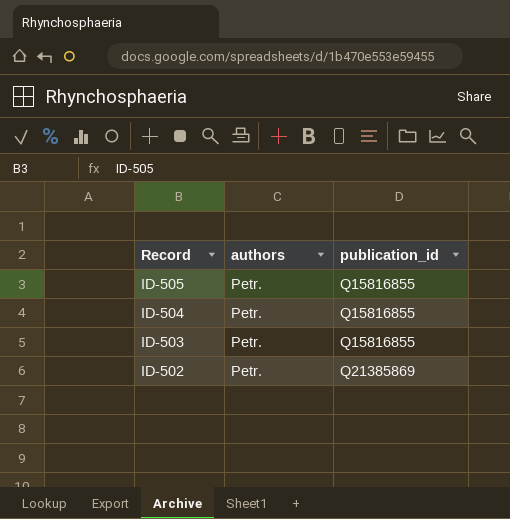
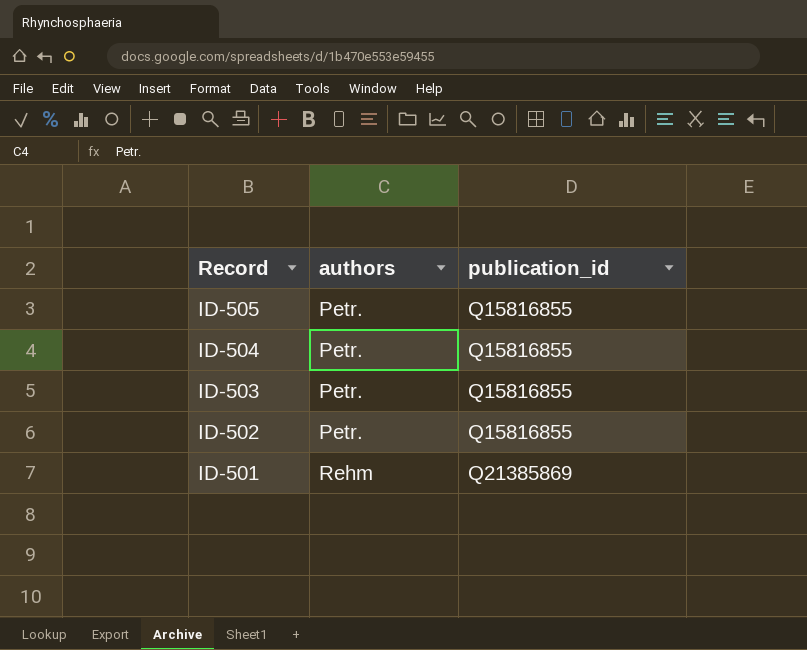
ID-502 | publication_id: Q21385869 -> Q15816855
row ID-501: none -> Rehm | Q21385869

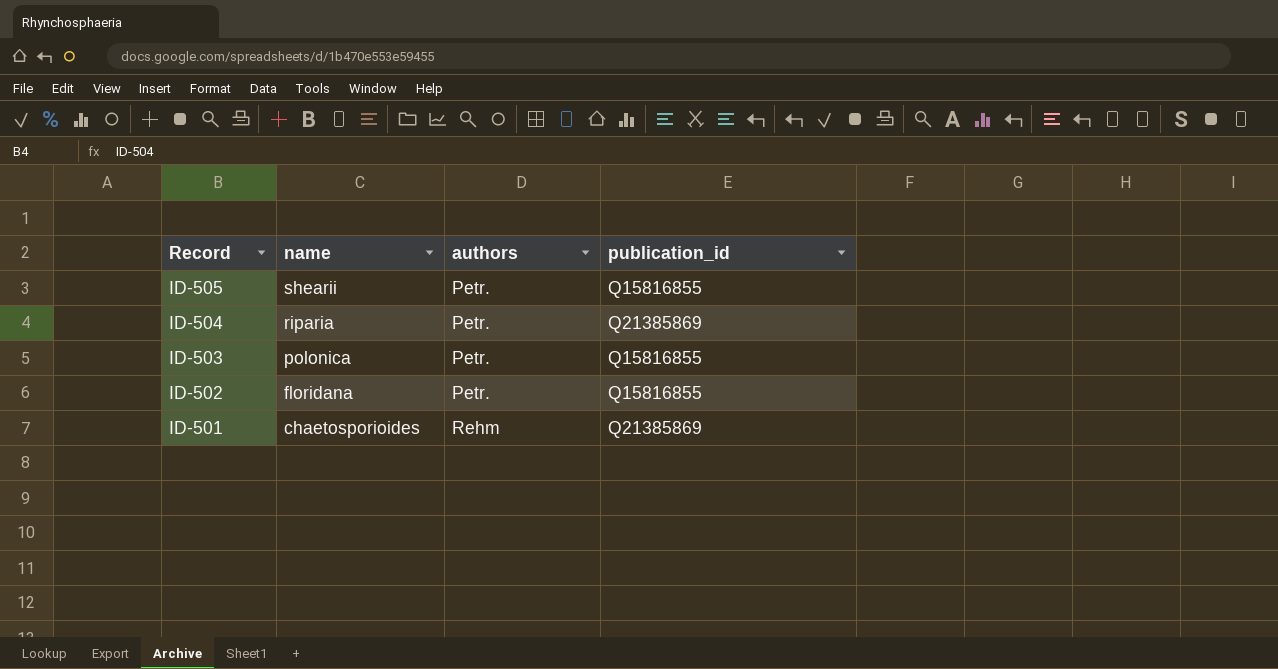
column name | position: none -> 2
ID-504 | publication_id: Q15816855 -> Q21385869

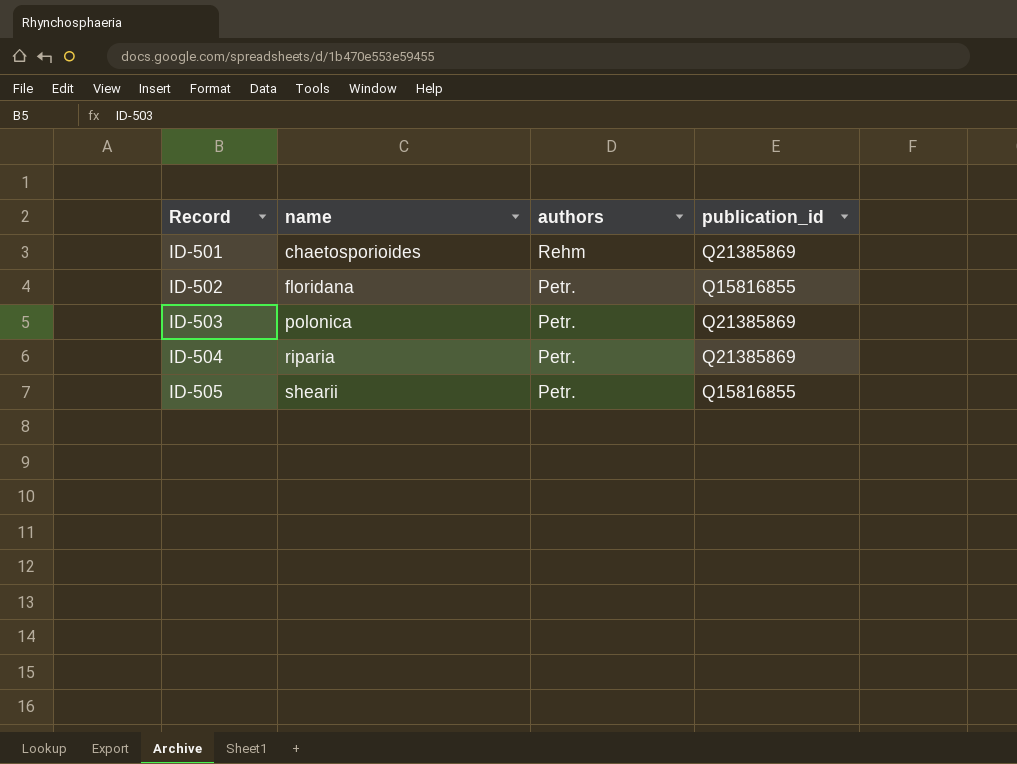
row order: Record descending -> Record ascending
ID-503 | publication_id: Q15816855 -> Q21385869

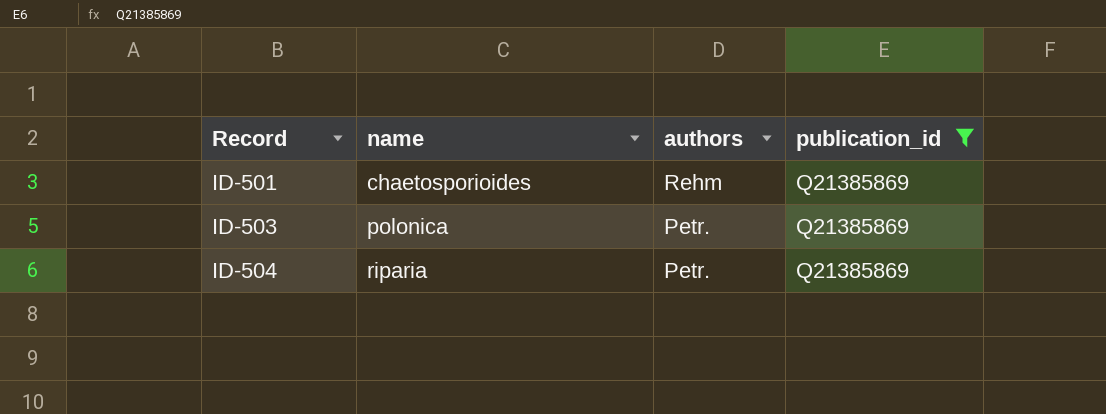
filter: none -> publication_id = Q21385869

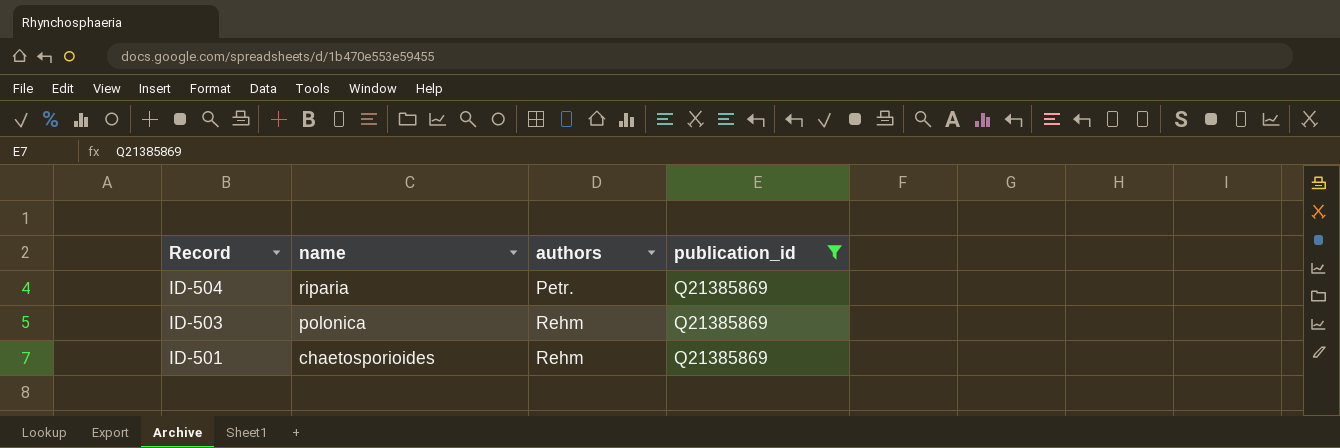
row order: Record ascending -> Record descending
ID-503 | authors: Petr. -> Rehm

